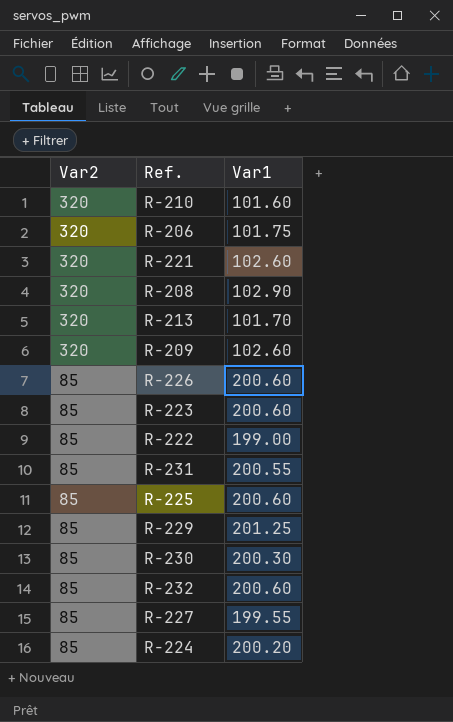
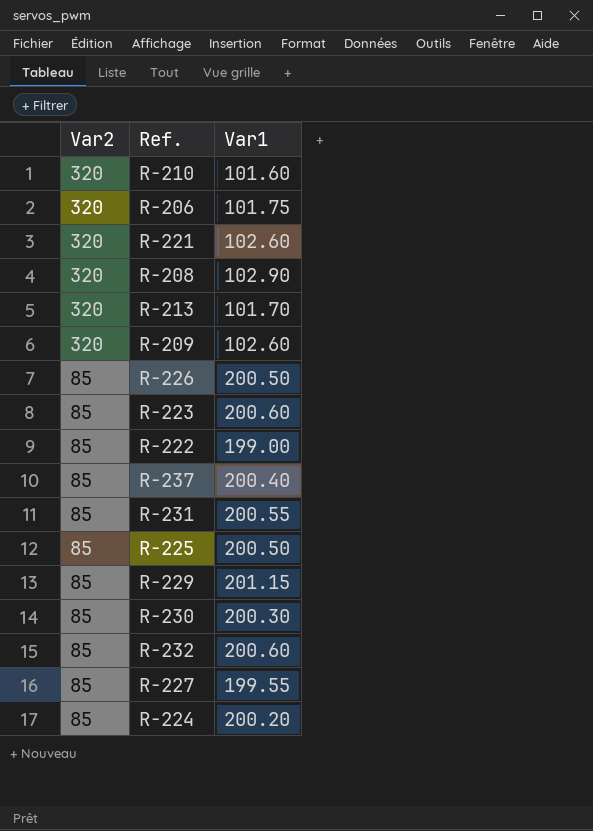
R-226 | Var1: 200.60 -> 200.50
row R-237: none -> 85 | 200.40
R-225 | Var1: 200.60 -> 200.50
R-229 | Var1: 201.25 -> 201.15

